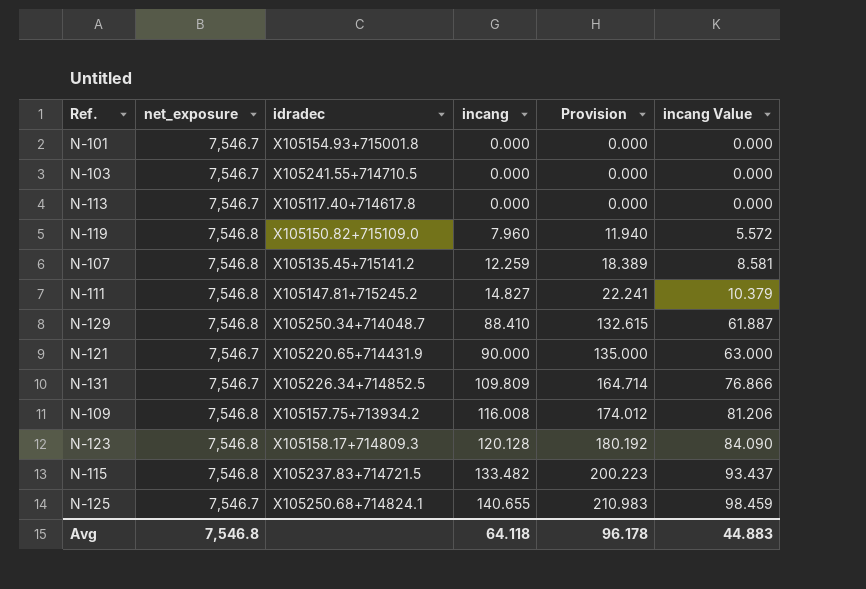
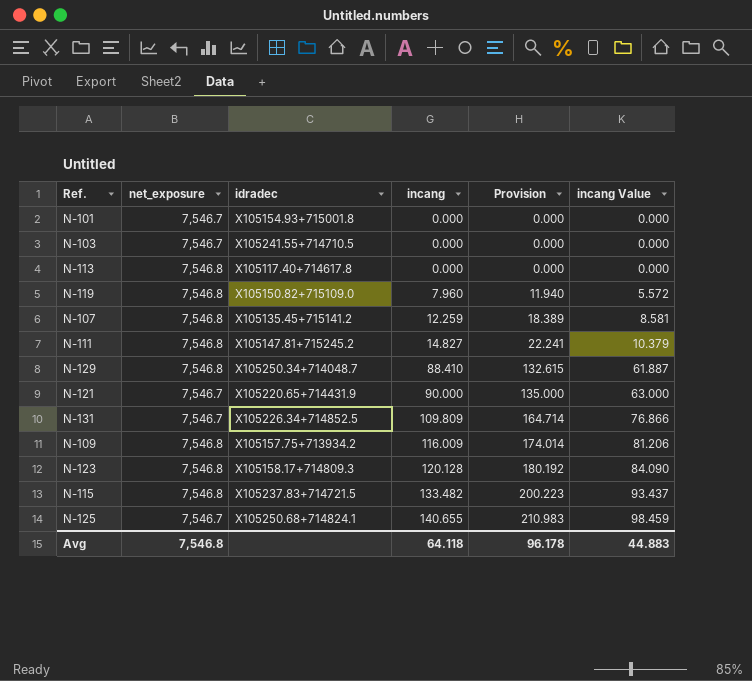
N-113 | net_exposure: 7,546.7 -> 7,546.8
N-109 | incang: 116.008 -> 116.009
N-109 | Provision: 174.012 -> 174.014

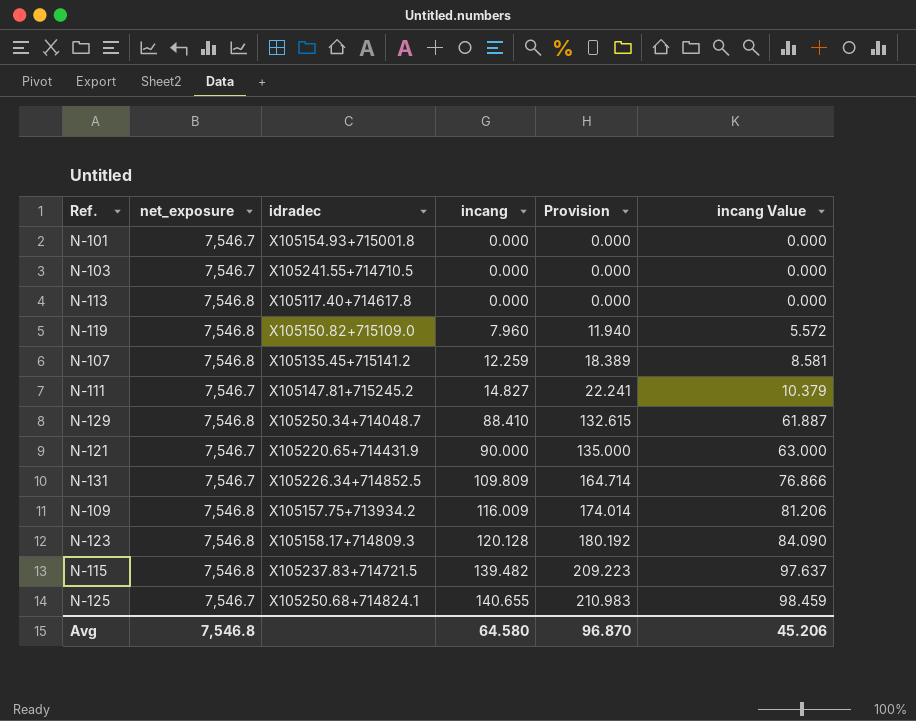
N-111 | net_exposure: 7,546.8 -> 7,546.7
N-115 | incang: 133.482 -> 139.482
N-115 | Provision: 200.223 -> 209.223
N-115 | incang Value: 93.437 -> 97.637
Avg | incang: 64.118 -> 64.580
Avg | Provision: 96.178 -> 96.870
Avg | incang Value: 44.883 -> 45.206

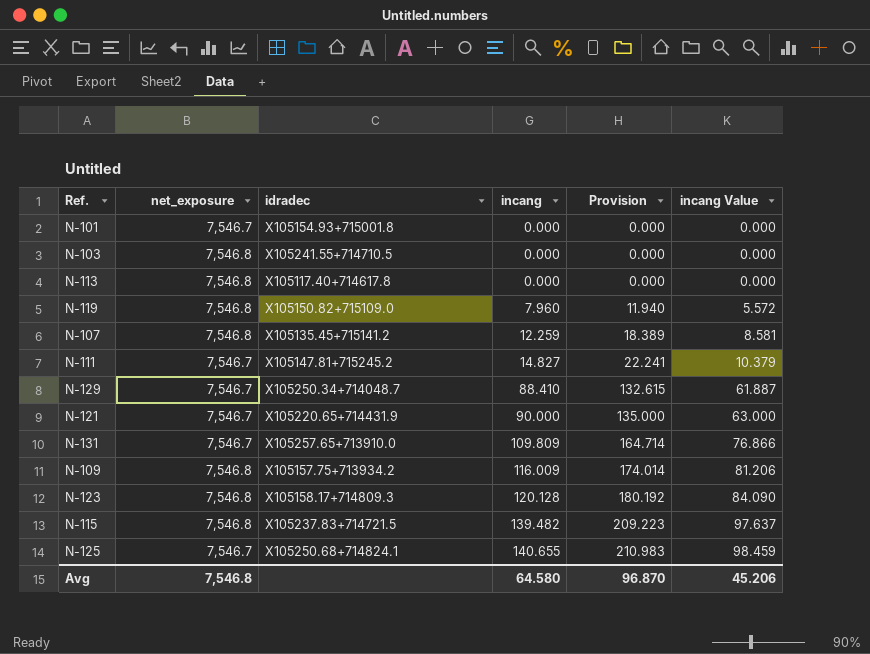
N-103 | net_exposure: 7,546.7 -> 7,546.8
N-129 | net_exposure: 7,546.8 -> 7,546.7
N-131 | idradec: X105226.34+714852.5 -> X105257.65+713910.0

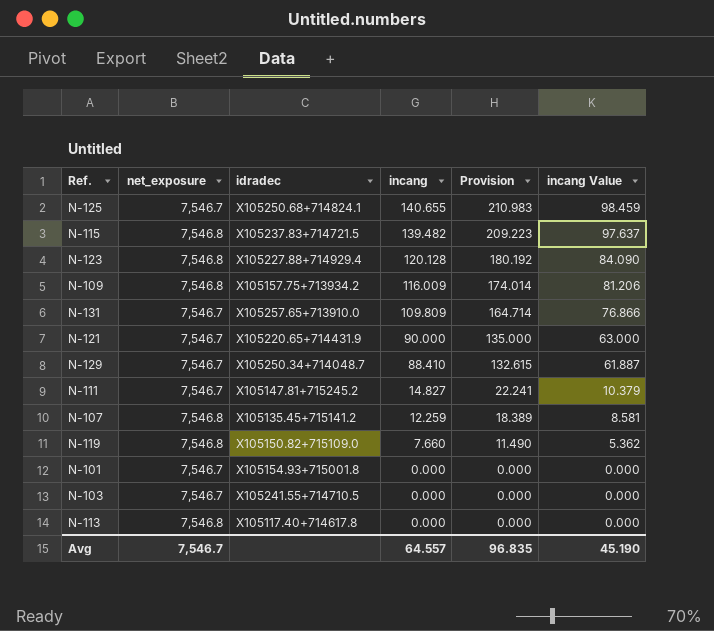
row order: incang ascending -> incang descending
N-123 | idradec: X105158.17+714809.3 -> X105227.88+714929.4
N-119 | incang: 7.960 -> 7.660
N-119 | Provision: 11.940 -> 11.490
N-119 | incang Value: 5.572 -> 5.362
N-103 | net_exposure: 7,546.8 -> 7,546.7
Avg | net_exposure: 7,546.8 -> 7,546.7
Avg | incang: 64.580 -> 64.557
Avg | Provision: 96.870 -> 96.835
Avg | incang Value: 45.206 -> 45.190

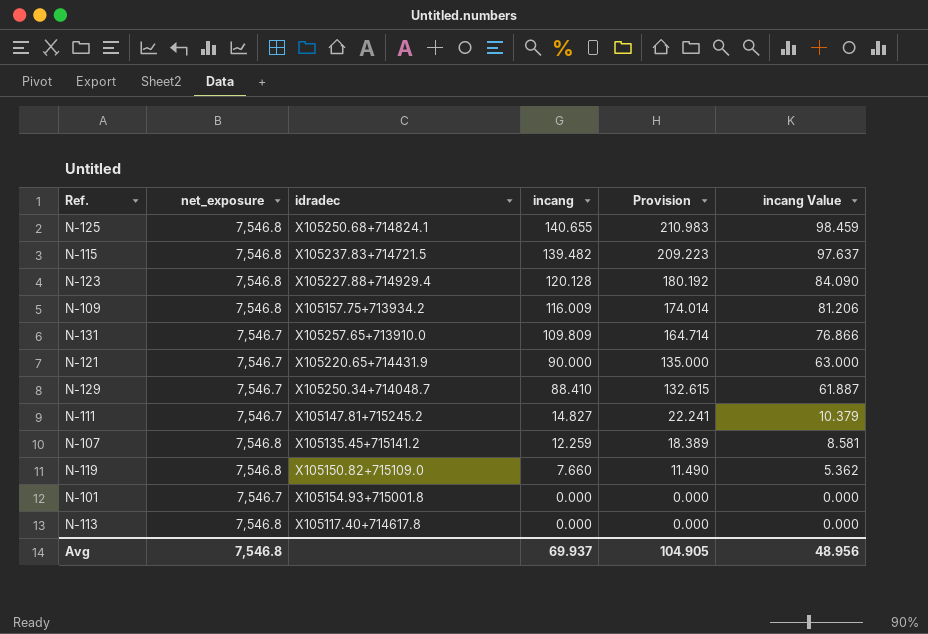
row N-103: 7,546.7 | X105241.55+714710.5 | 0.000 | 0.000 | 0.000 -> none
N-125 | net_exposure: 7,546.7 -> 7,546.8
Avg | net_exposure: 7,546.7 -> 7,546.8
Avg | incang: 64.557 -> 69.937
Avg | Provision: 96.835 -> 104.905
Avg | incang Value: 45.190 -> 48.956

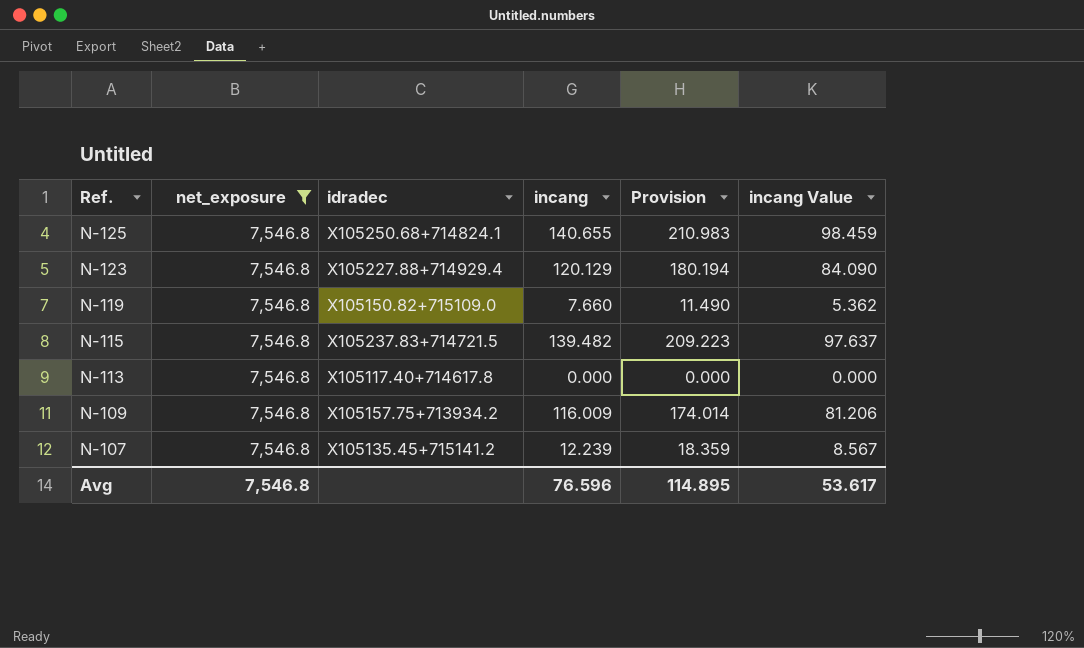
filter: none -> net_exposure = 7,546.8
row order: incang descending -> Ref. descending
N-123 | incang: 120.128 -> 120.129
N-123 | Provision: 180.192 -> 180.194
N-107 | incang: 12.259 -> 12.239
N-107 | Provision: 18.389 -> 18.359
N-107 | incang Value: 8.581 -> 8.567
Avg | incang: 69.937 -> 76.596
Avg | Provision: 104.905 -> 114.895
Avg | incang Value: 48.956 -> 53.617

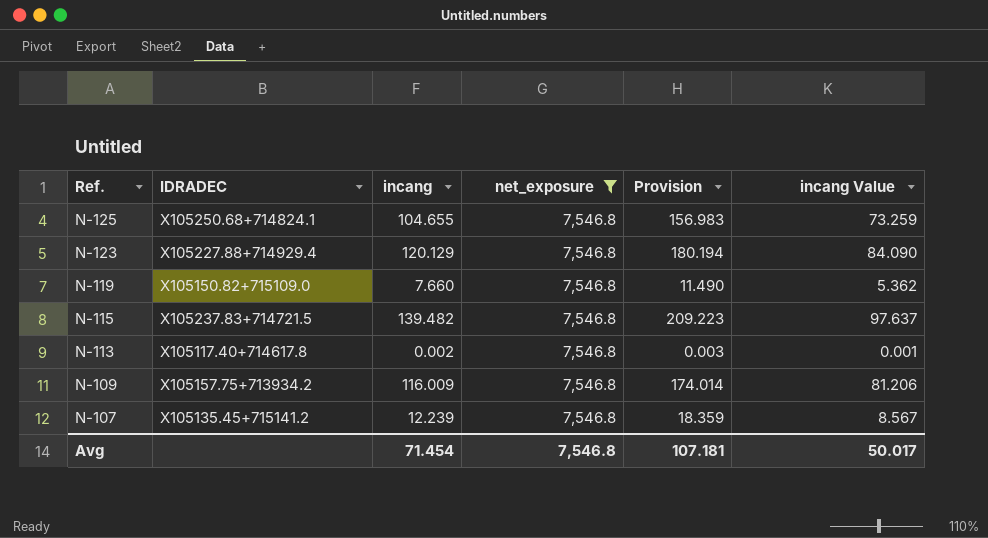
column name: idradec -> IDRADEC
column net_exposure | position: 2 -> 4
N-125 | incang: 140.655 -> 104.655
N-125 | Provision: 210.983 -> 156.983
N-125 | incang Value: 98.459 -> 73.259
N-113 | incang: 0.000 -> 0.002
N-113 | Provision: 0.000 -> 0.003
N-113 | incang Value: 0.000 -> 0.001
Avg | incang: 76.596 -> 71.454
Avg | Provision: 114.895 -> 107.181
Avg | incang Value: 53.617 -> 50.017

